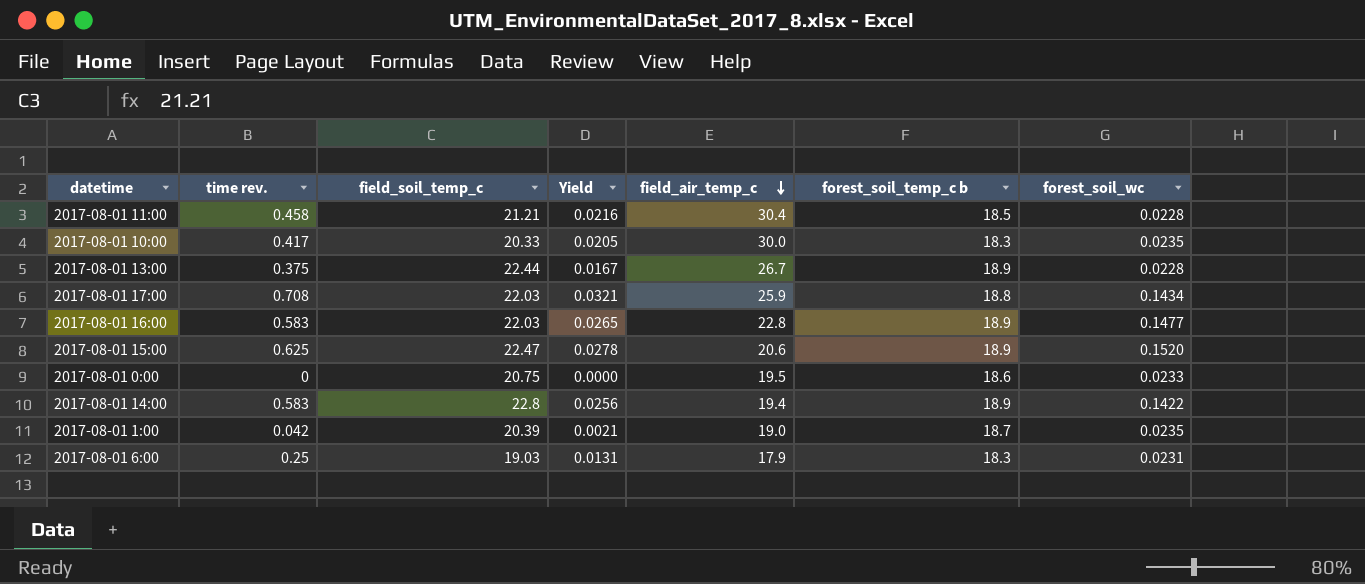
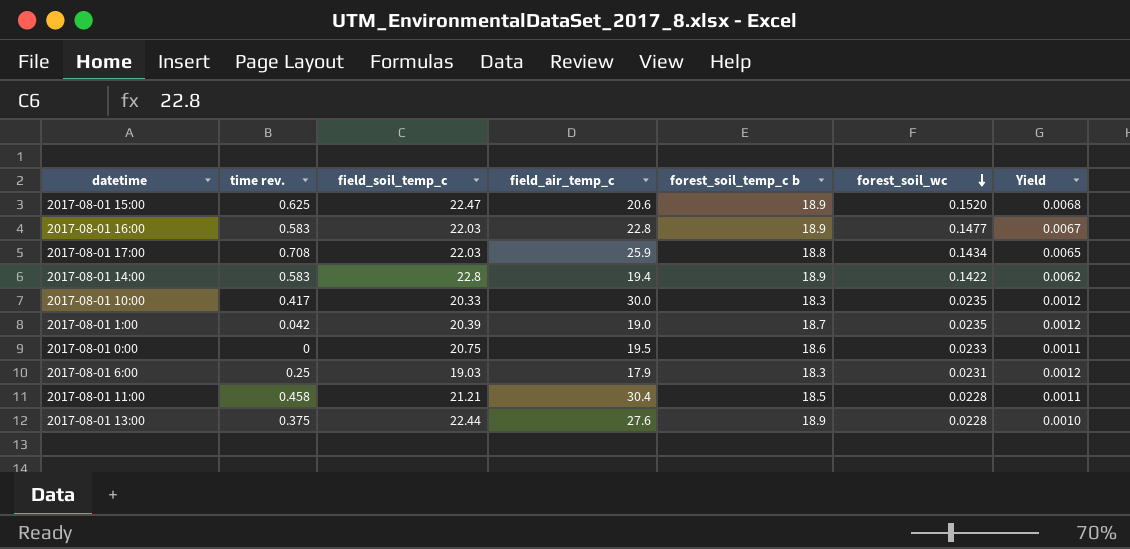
row order: field_air_temp_c descending -> forest_soil_wc descending
column Yield | formula: [time rev.] / [field_soil_temp_c] -> [forest_soil_wc] / [field_soil_temp_c]
column Yield | position: 4 -> 7
2017-08-01 13:00 | field_air_temp_c: 26.7 -> 27.6

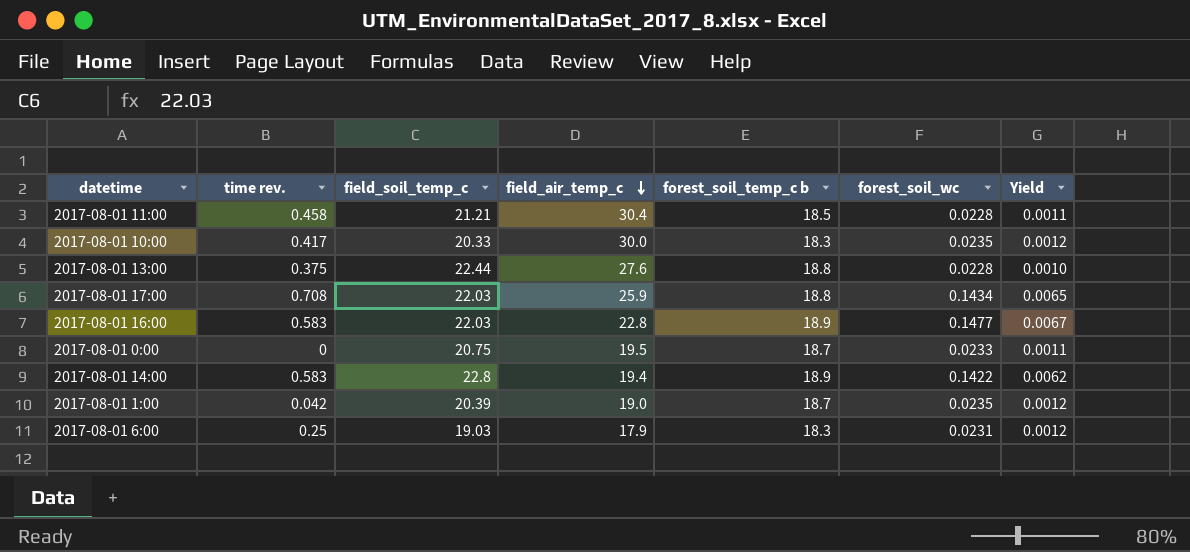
row order: forest_soil_wc descending -> field_air_temp_c descending
row 2017-08-01 15:00: 0.625 | 22.47 | 20.6 | 18.9 | 0.1520 | 0.0068 -> none
2017-08-01 13:00 | forest_soil_temp_c b: 18.9 -> 18.8
2017-08-01 0:00 | forest_soil_temp_c b: 18.6 -> 18.7

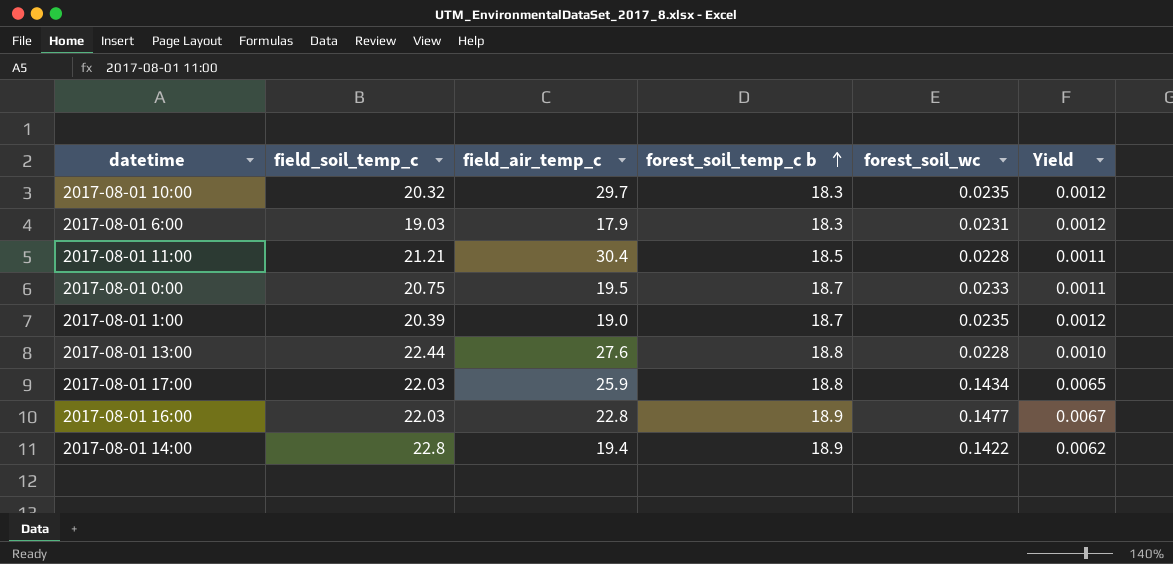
row order: field_air_temp_c descending -> forest_soil_temp_c b ascending
column time rev. | position: 2 -> none
2017-08-01 10:00 | field_soil_temp_c: 20.33 -> 20.32
2017-08-01 10:00 | field_air_temp_c: 30.0 -> 29.7

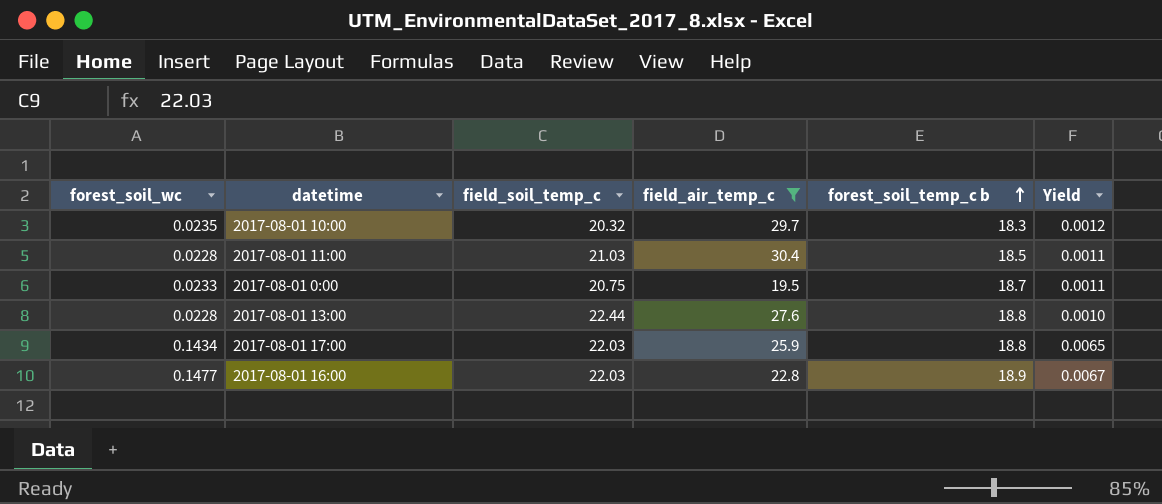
filter: none -> field_air_temp_c >= 19.5
column forest_soil_wc | position: 5 -> 1
2017-08-01 11:00 | field_soil_temp_c: 21.21 -> 21.03

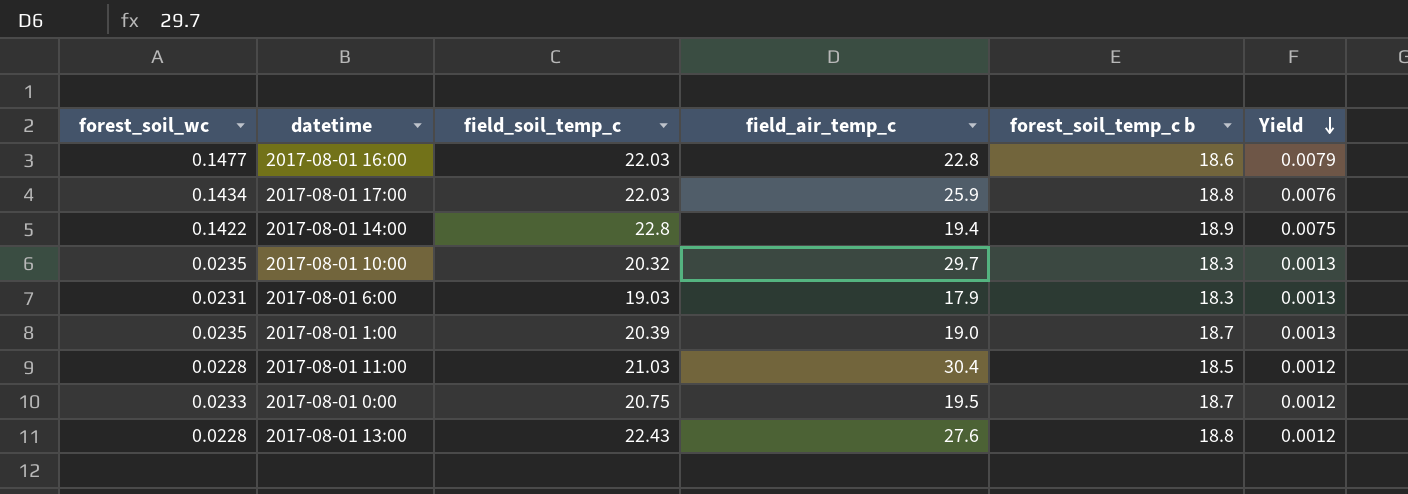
filter: field_air_temp_c >= 19.5 -> none
row order: forest_soil_temp_c b ascending -> Yield descending
column Yield | formula: [forest_soil_wc] / [field_soil_temp_c] -> [forest_soil_wc] / [forest_soil_temp_c b]
2017-08-01 16:00 | forest_soil_temp_c b: 18.9 -> 18.6
2017-08-01 13:00 | field_soil_temp_c: 22.44 -> 22.43

